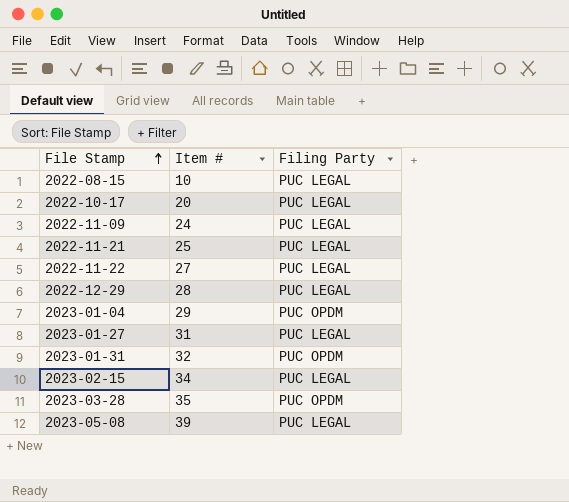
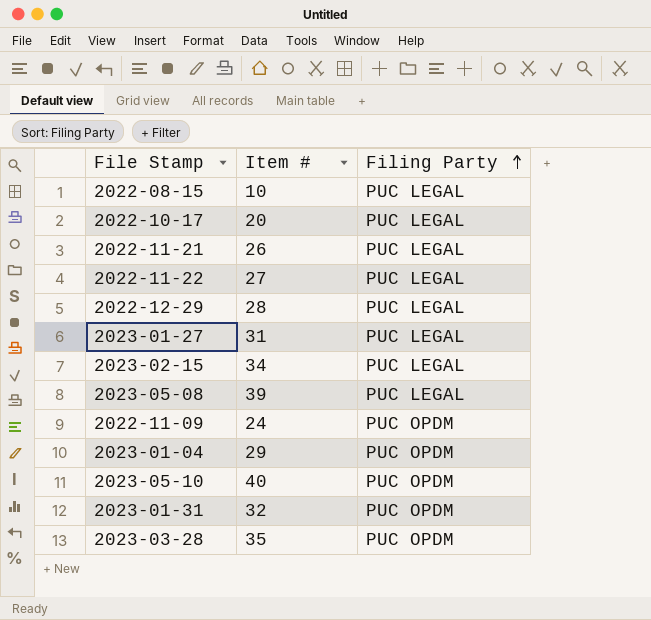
row order: File Stamp ascending -> Filing Party ascending
2022-11-21 | Item #: 25 -> 26
2022-11-09 | Filing Party: PUC LEGAL -> PUC OPDM
row 2023-05-10: none -> 40 | PUC OPDM

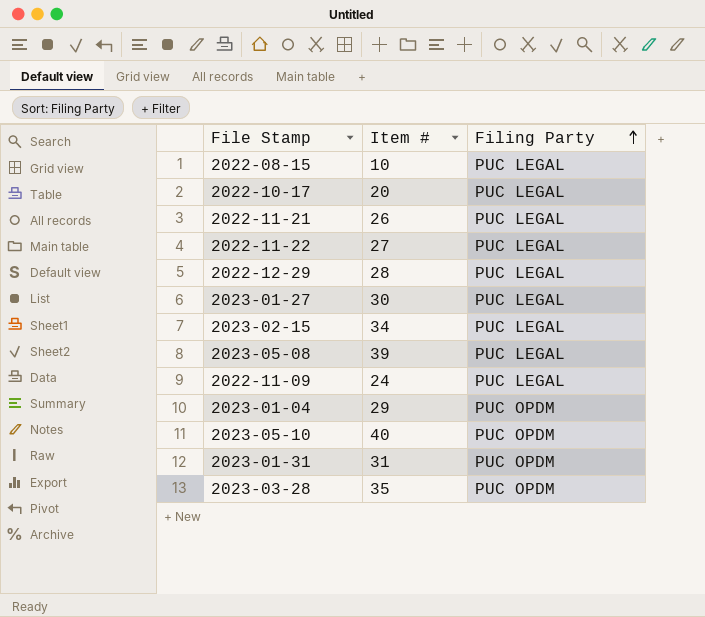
2023-01-27 | Item #: 31 -> 30
2022-11-09 | Filing Party: PUC OPDM -> PUC LEGAL
2023-01-31 | Item #: 32 -> 31

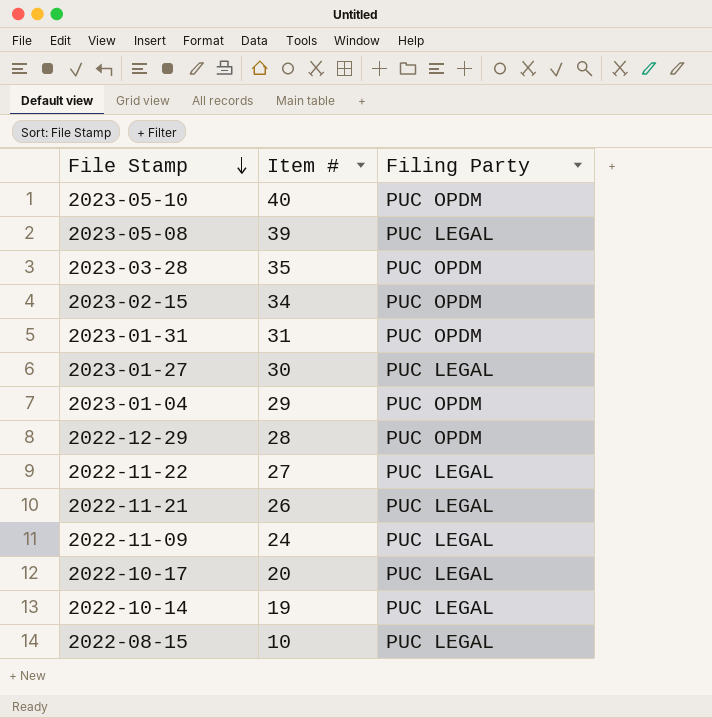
row order: Filing Party ascending -> File Stamp descending
2023-02-15 | Filing Party: PUC LEGAL -> PUC OPDM
2022-12-29 | Filing Party: PUC LEGAL -> PUC OPDM
row 2022-10-14: none -> 19 | PUC LEGAL

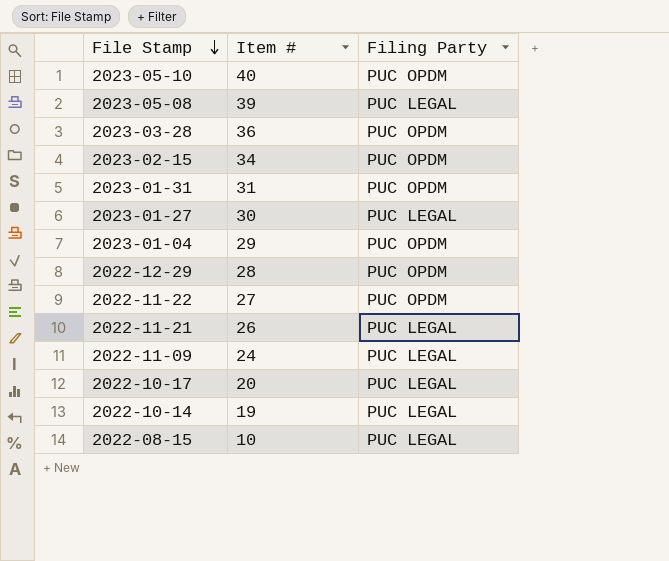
2023-03-28 | Item #: 35 -> 36
2022-11-22 | Filing Party: PUC LEGAL -> PUC OPDM

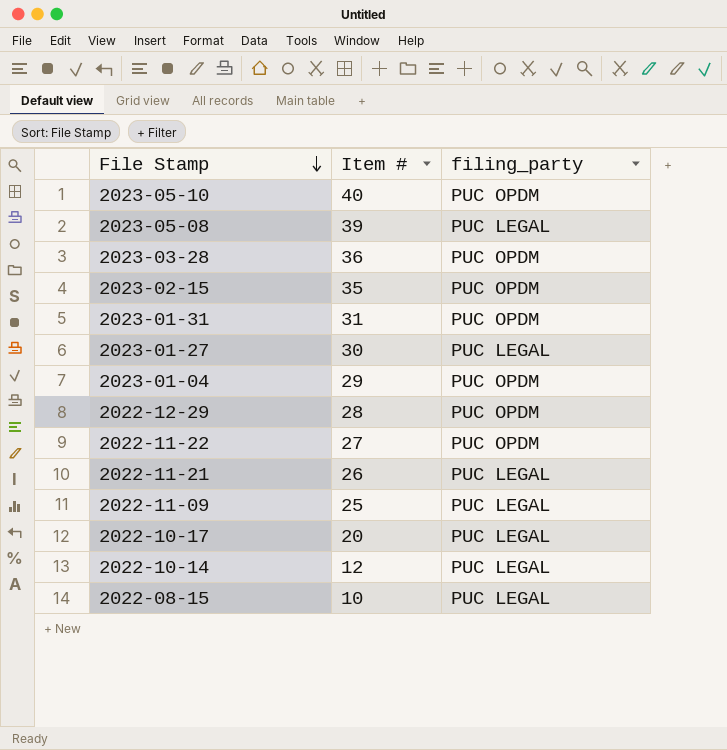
column name: Filing Party -> filing_party
2023-02-15 | Item #: 34 -> 35
2022-11-09 | Item #: 24 -> 25
2022-10-14 | Item #: 19 -> 12

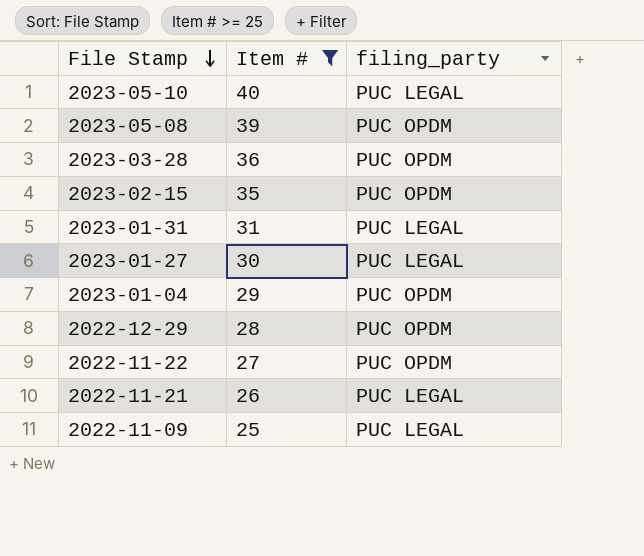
filter: none -> Item # >= 25
2023-05-10 | filing_party: PUC OPDM -> PUC LEGAL
2023-05-08 | filing_party: PUC LEGAL -> PUC OPDM
2023-01-31 | filing_party: PUC OPDM -> PUC LEGAL

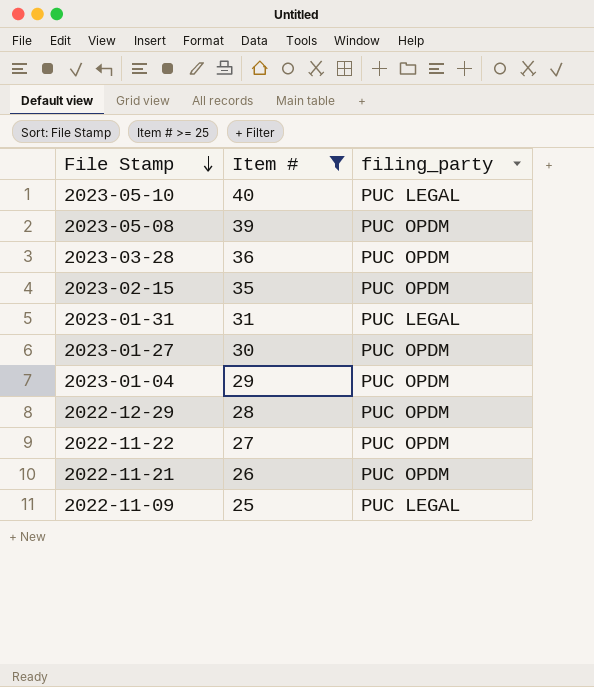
2023-01-27 | filing_party: PUC LEGAL -> PUC OPDM
2022-11-21 | filing_party: PUC LEGAL -> PUC OPDM

